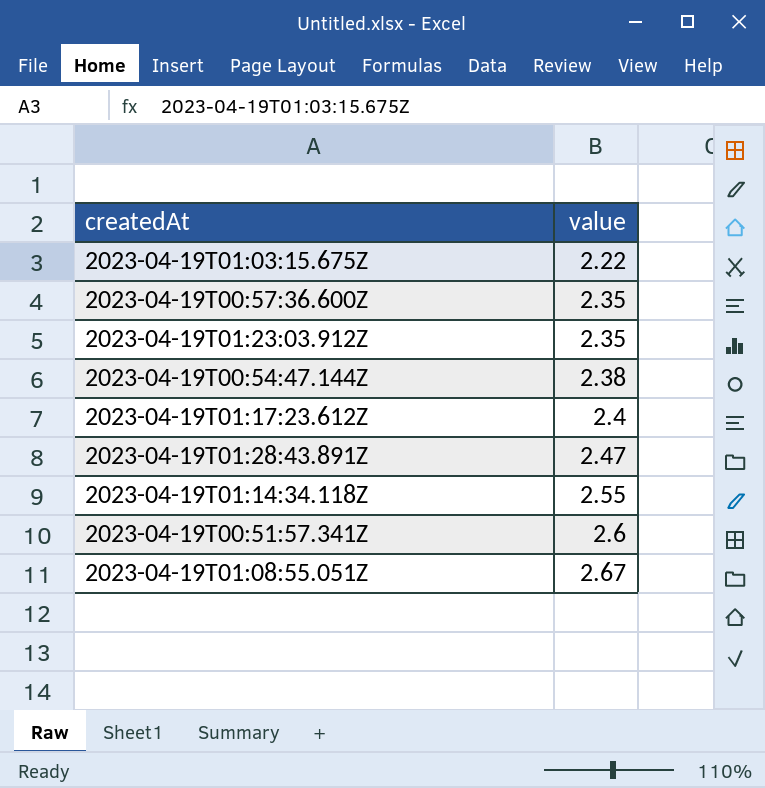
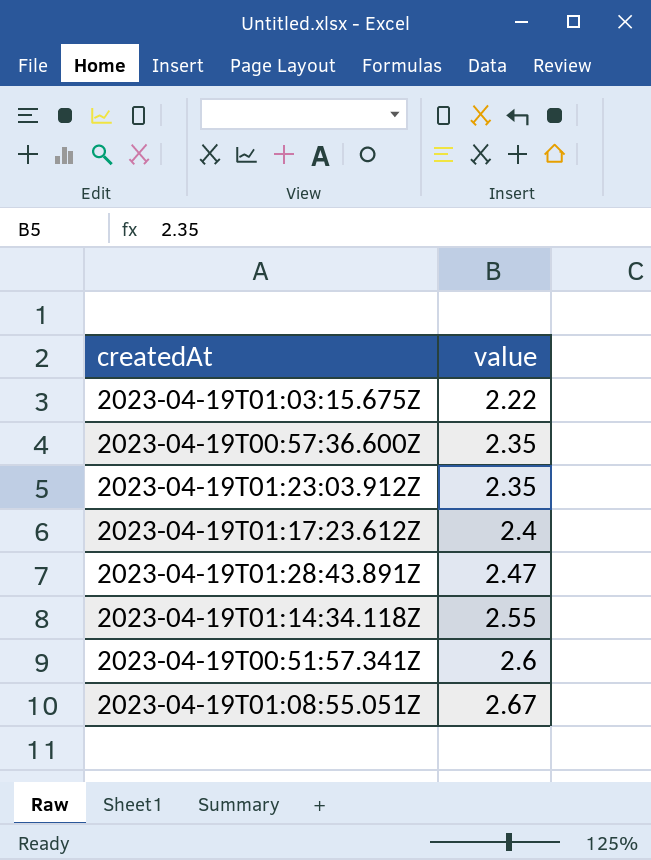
row 2023-04-19T00:54:47.144Z: 2.38 -> none

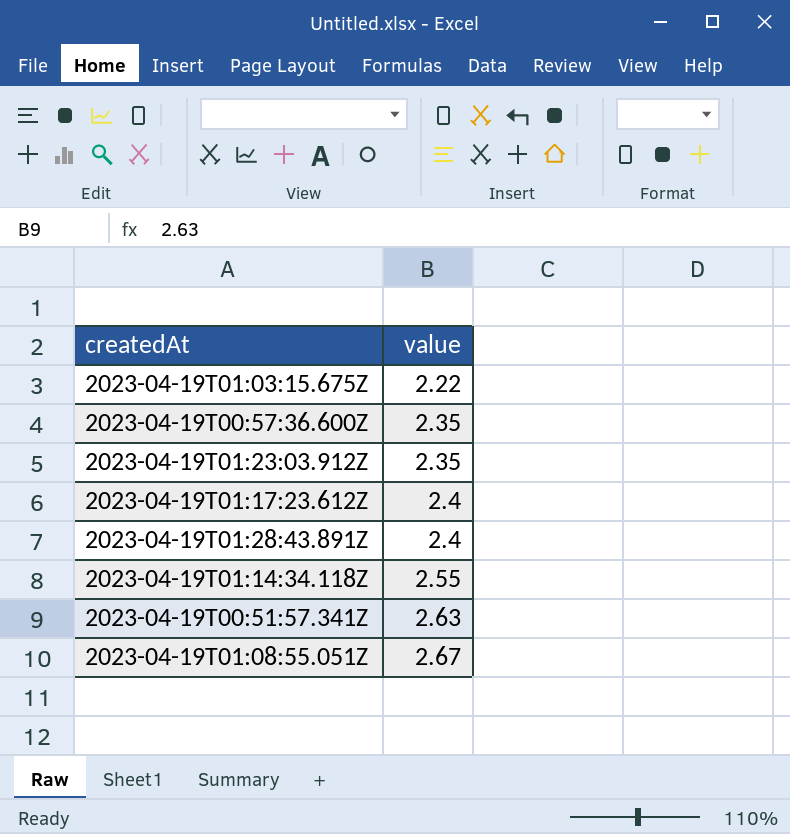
2023-04-19T01:28:43.891Z | value: 2.47 -> 2.4
2023-04-19T00:51:57.341Z | value: 2.6 -> 2.63

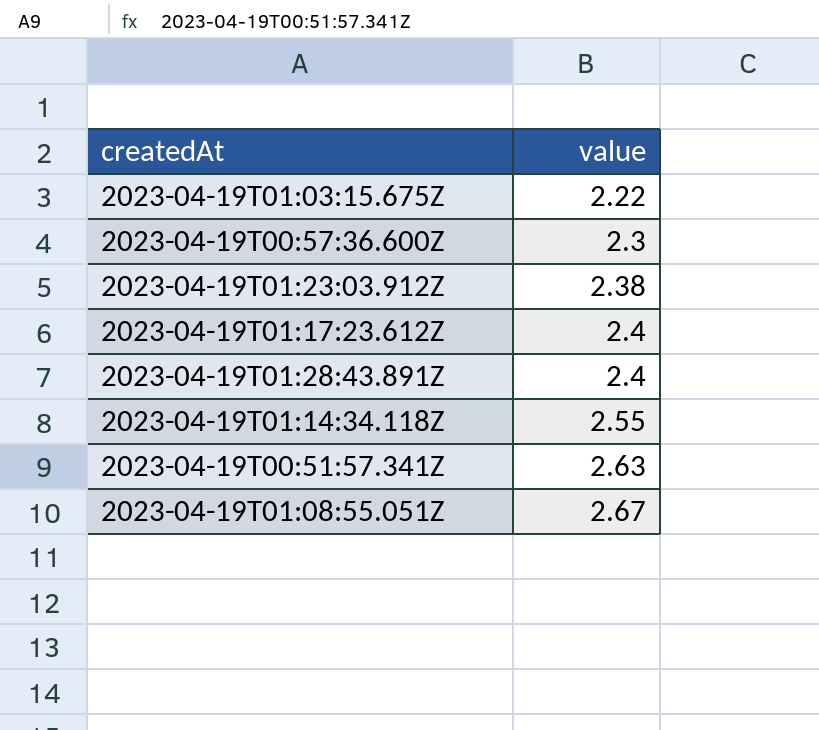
2023-04-19T00:57:36.600Z | value: 2.35 -> 2.3
2023-04-19T01:23:03.912Z | value: 2.35 -> 2.38

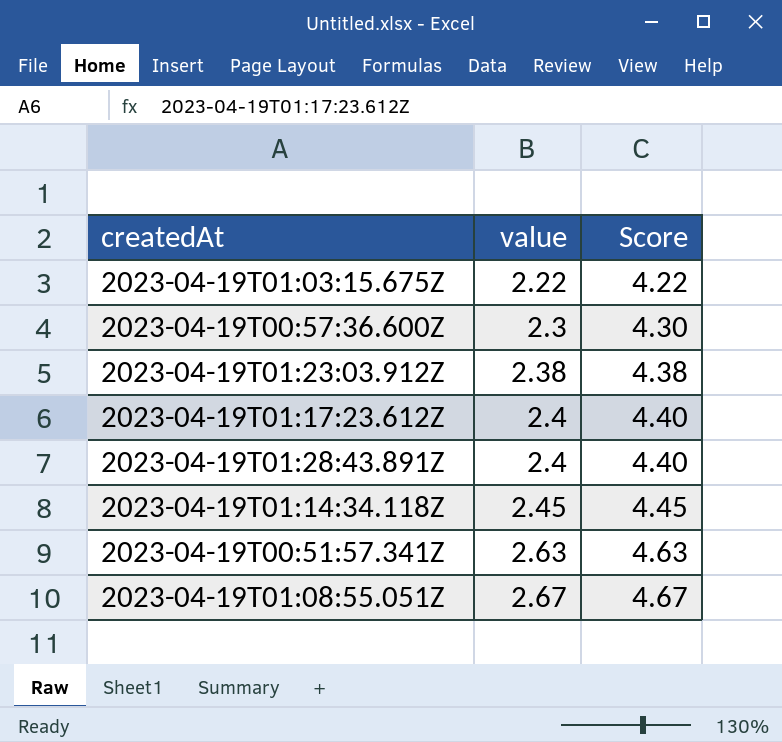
column Score | formula: none -> [value] + 2
2023-04-19T01:14:34.118Z | value: 2.55 -> 2.45

